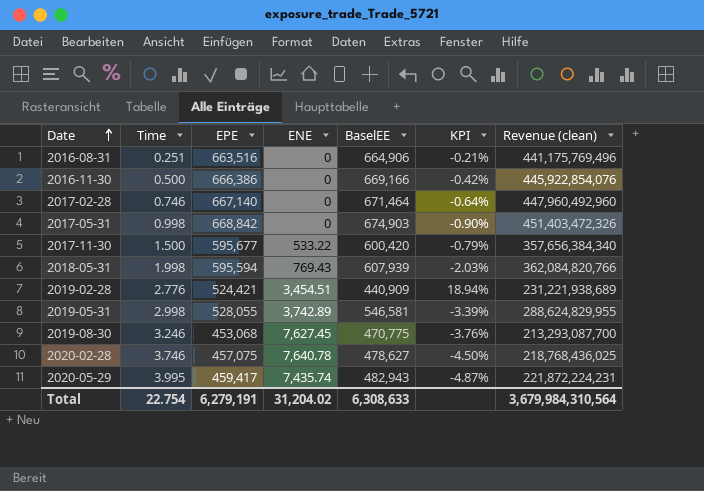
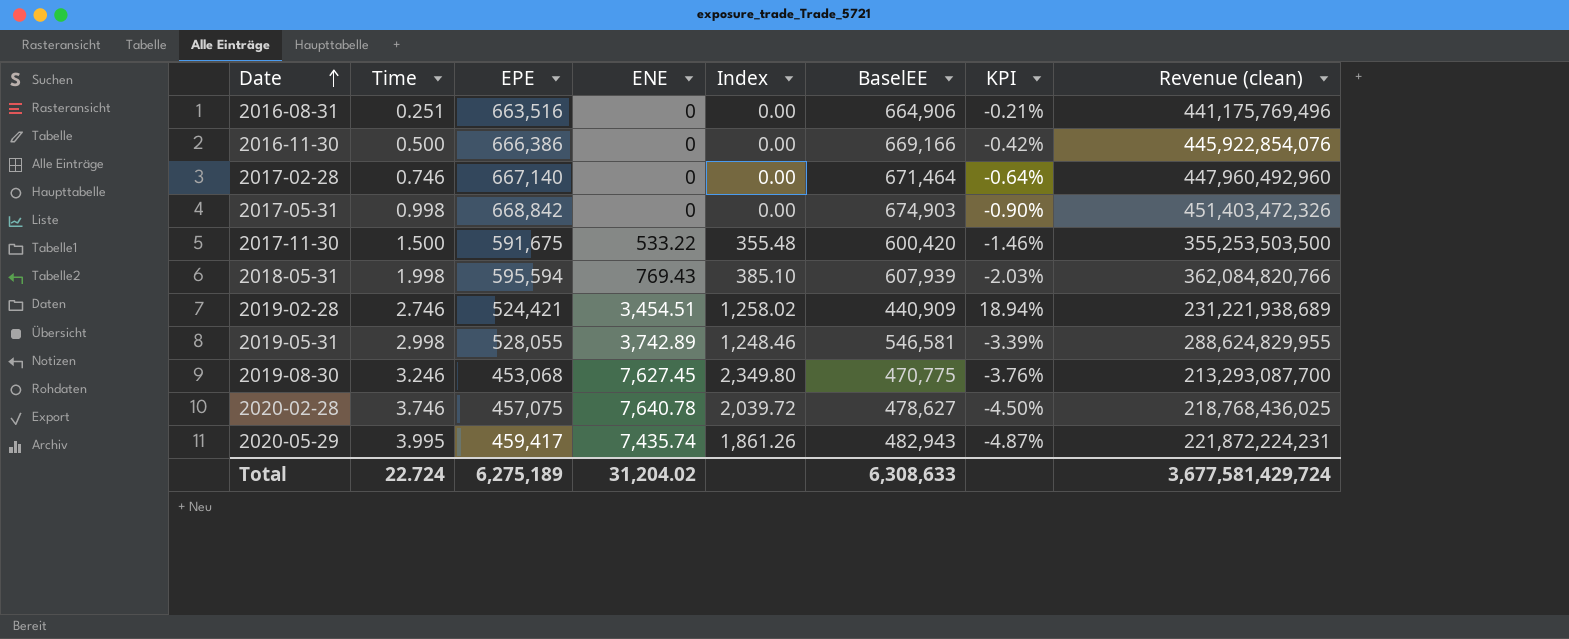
column Index | formula: none -> [ENE] / [Time]
2017-11-30 | EPE: 595,677 -> 591,675
2017-11-30 | KPI: -0.79% -> -1.46%
2017-11-30 | Revenue (clean): 357,656,384,340 -> 355,253,503,500
2019-02-28 | Time: 2.776 -> 2.746
Total | Time: 22.754 -> 22.724
Total | EPE: 6,279,191 -> 6,275,189
Total | Revenue (clean): 3,679,984,310,564 -> 3,677,581,429,724

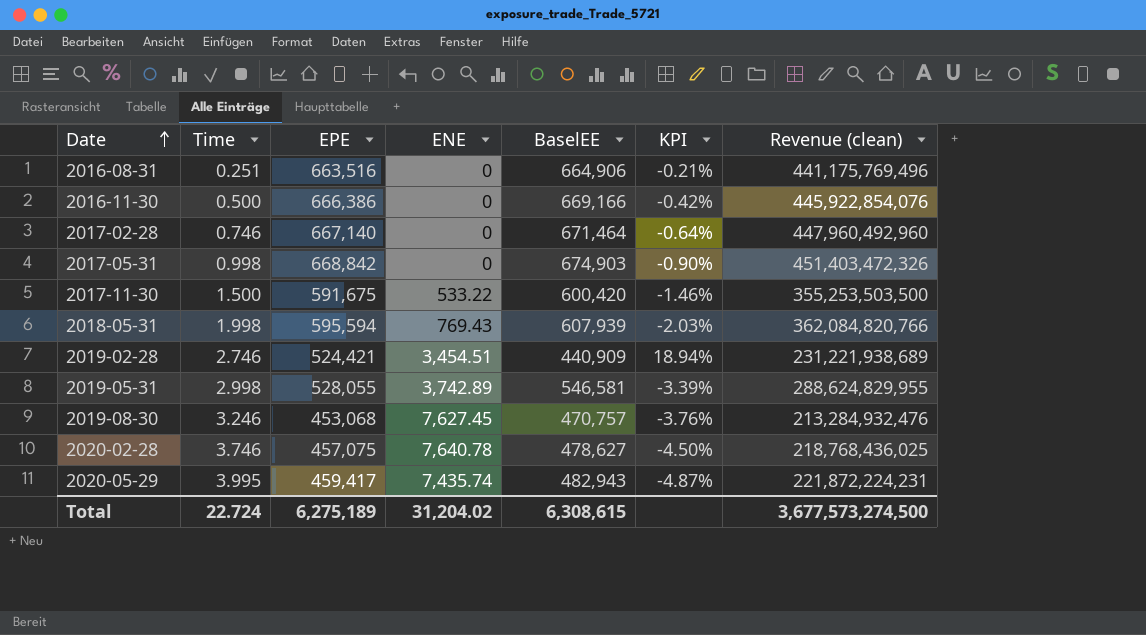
column Index | formula: [ENE] / [Time] -> none
2019-08-30 | BaselEE: 470,775 -> 470,757
2019-08-30 | Revenue (clean): 213,293,087,700 -> 213,284,932,476
Total | BaselEE: 6,308,633 -> 6,308,615
Total | Revenue (clean): 3,677,581,429,724 -> 3,677,573,274,500

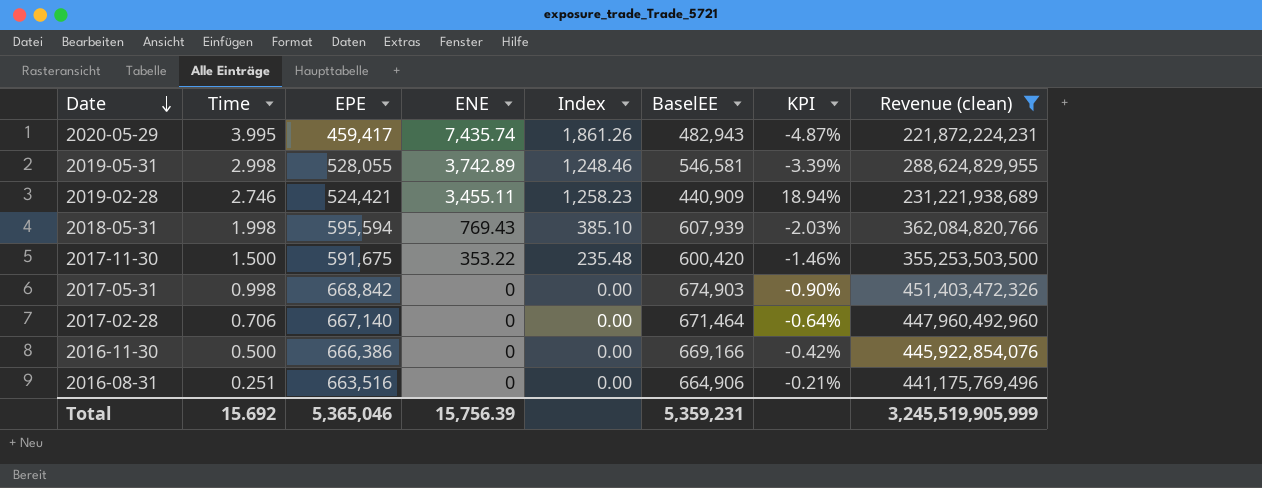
filter: none -> Revenue (clean) >= 221,872,224,231
row order: Date ascending -> Date descending
column Index | formula: none -> [ENE] / [Time]
2019-02-28 | ENE: 3,454.51 -> 3,455.11
2017-11-30 | ENE: 533.22 -> 353.22
2017-02-28 | Time: 0.746 -> 0.706
Total | Time: 22.724 -> 15.692
Total | EPE: 6,275,189 -> 5,365,046
Total | ENE: 31,204.02 -> 15,756.39
Total | BaselEE: 6,308,615 -> 5,359,231
Total | Revenue (clean): 3,677,573,274,500 -> 3,245,519,905,999

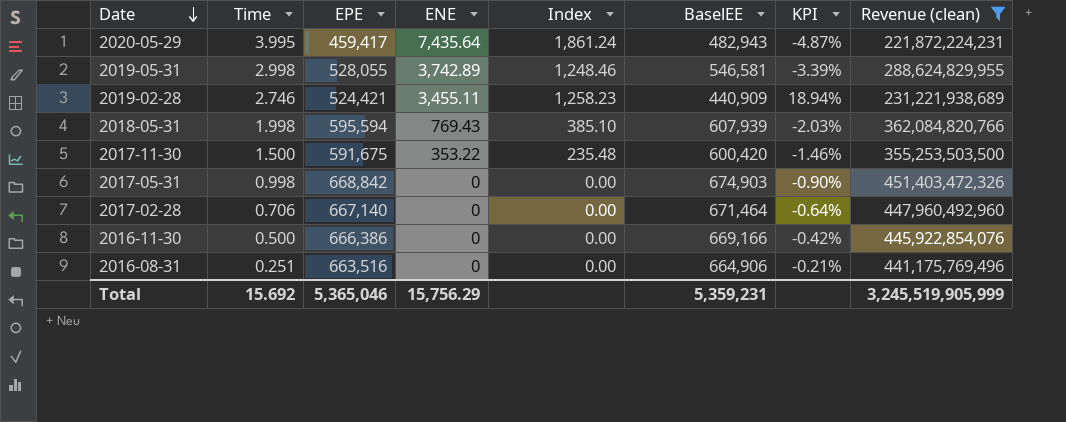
2020-05-29 | ENE: 7,435.74 -> 7,435.64
2020-05-29 | Index: 1,861.26 -> 1,861.24
Total | ENE: 15,756.39 -> 15,756.29

